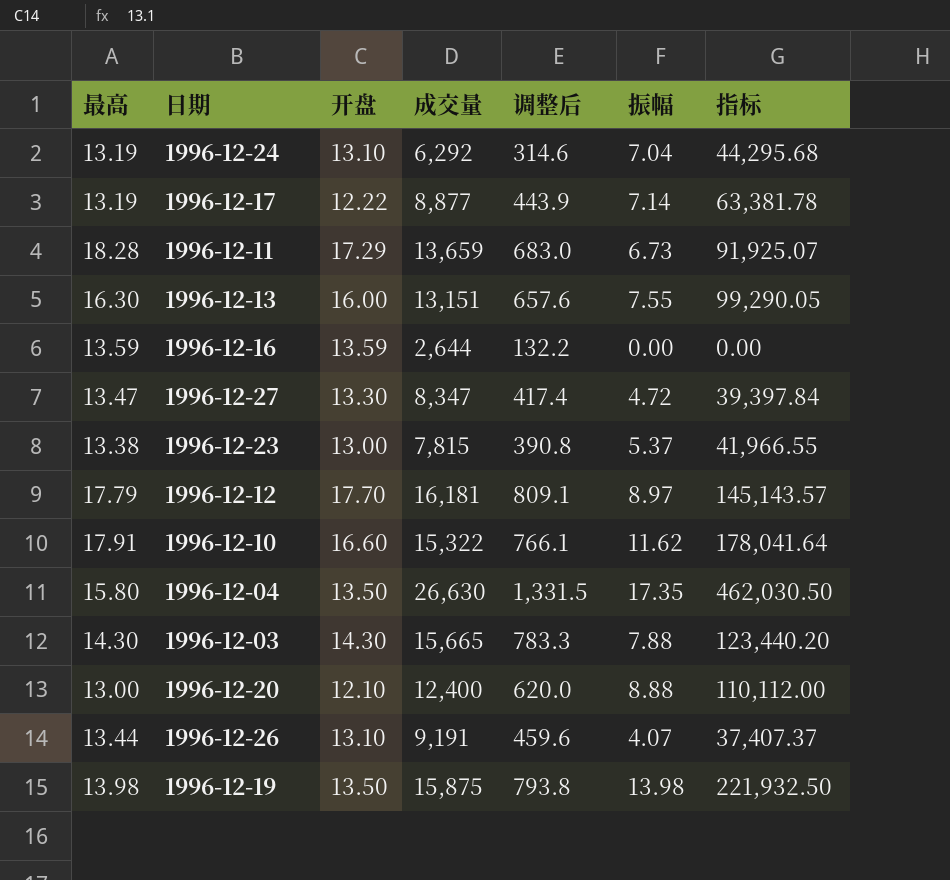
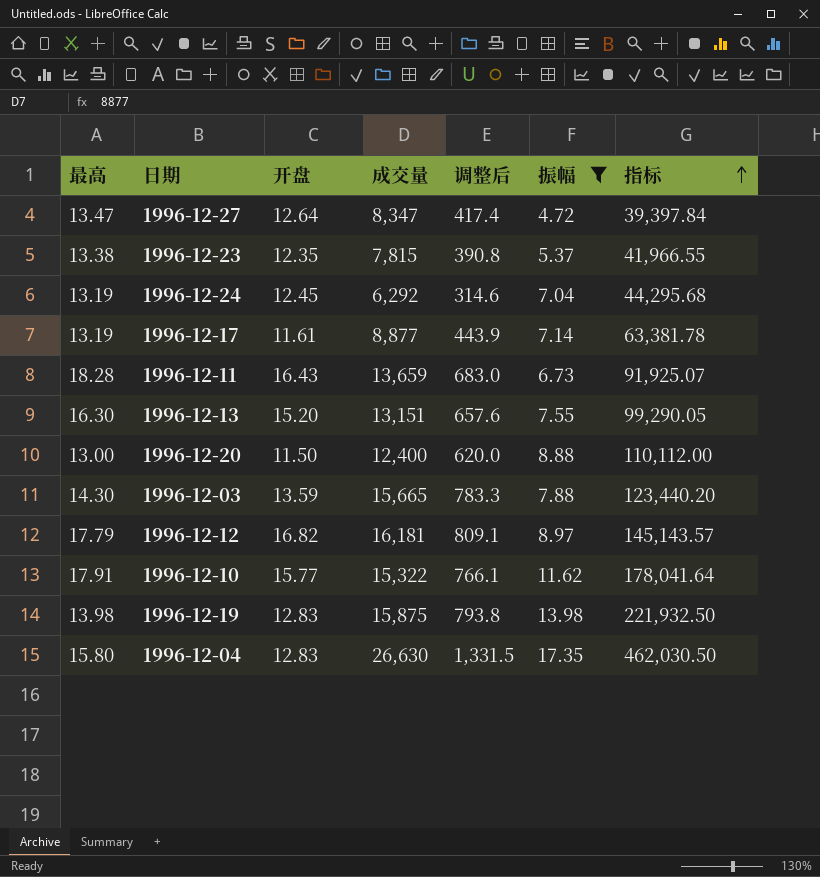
filter: none -> 振幅 >= 4.72
row order: none -> 指标 ascending
1996-12-27 | 开盘: 13.30 -> 12.64
1996-12-23 | 开盘: 13.00 -> 12.35
1996-12-24 | 开盘: 13.10 -> 12.45
1996-12-17 | 开盘: 12.22 -> 11.61
1996-12-11 | 开盘: 17.29 -> 16.43
1996-12-13 | 开盘: 16.00 -> 15.20
1996-12-20 | 开盘: 12.10 -> 11.50
1996-12-03 | 开盘: 14.30 -> 13.59
1996-12-12 | 开盘: 17.70 -> 16.82
1996-12-10 | 开盘: 16.60 -> 15.77
1996-12-19 | 开盘: 13.50 -> 12.83
1996-12-04 | 开盘: 13.50 -> 12.83

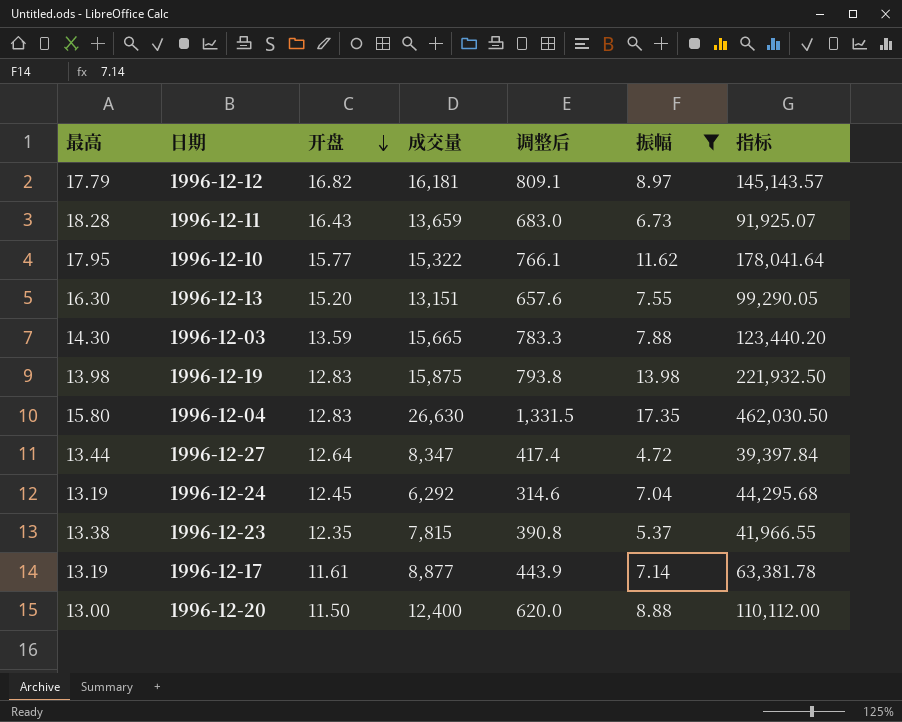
row order: 指标 ascending -> 开盘 descending
1996-12-10 | 最高: 17.91 -> 17.95
1996-12-27 | 最高: 13.47 -> 13.44

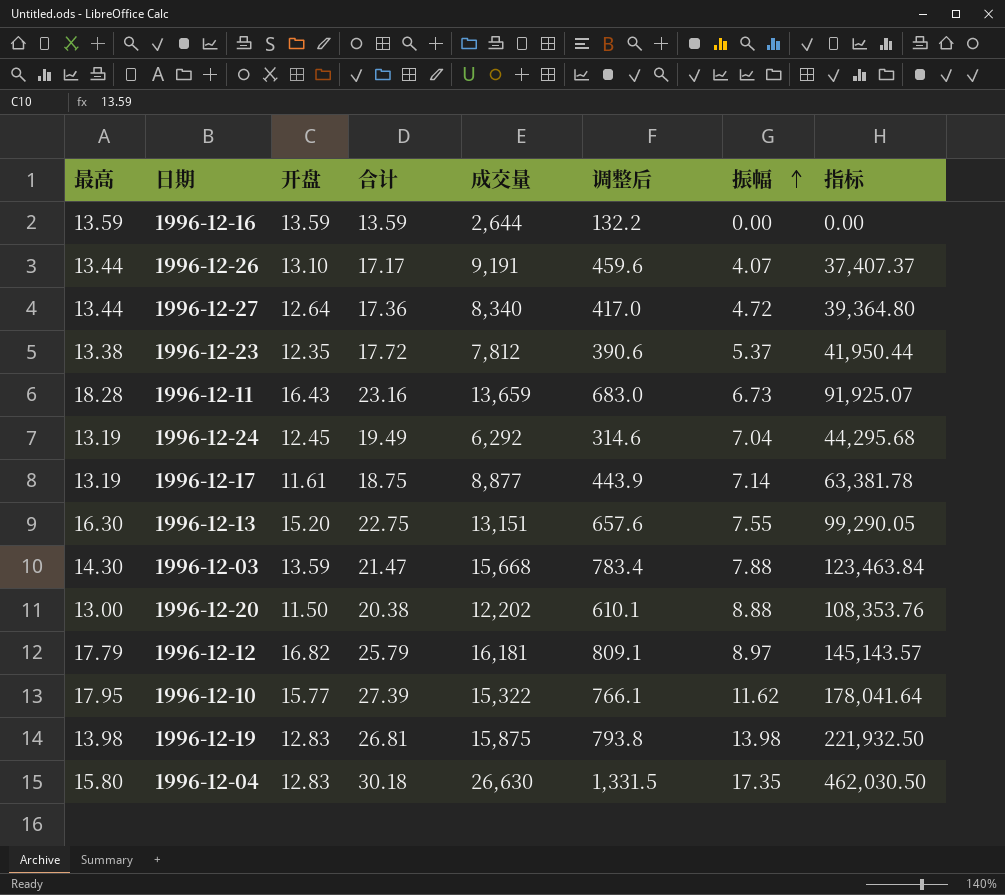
filter: 振幅 >= 4.72 -> none
row order: 开盘 descending -> 振幅 ascending
column 合计 | formula: none -> [开盘] + [振幅]
1996-12-27 | 成交量: 8,347 -> 8,340
1996-12-27 | 调整后: 417.4 -> 417.0
1996-12-27 | 指标: 39,397.84 -> 39,364.80
1996-12-23 | 成交量: 7,815 -> 7,812
1996-12-23 | 调整后: 390.8 -> 390.6
1996-12-23 | 指标: 41,966.55 -> 41,950.44
1996-12-03 | 成交量: 15,665 -> 15,668
1996-12-03 | 调整后: 783.3 -> 783.4
1996-12-03 | 指标: 123,440.20 -> 123,463.84
1996-12-20 | 成交量: 12,400 -> 12,202
1996-12-20 | 调整后: 620.0 -> 610.1
1996-12-20 | 指标: 110,112.00 -> 108,353.76

